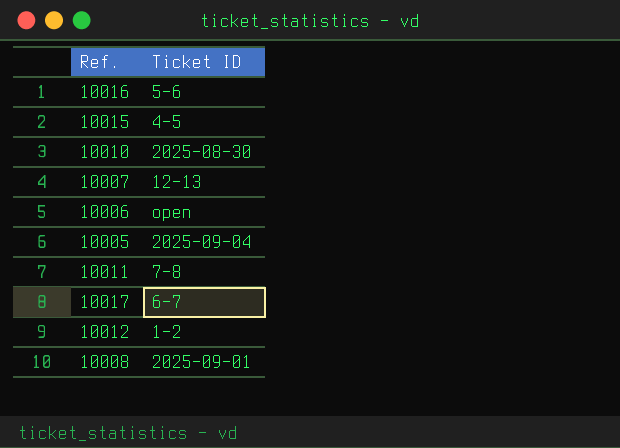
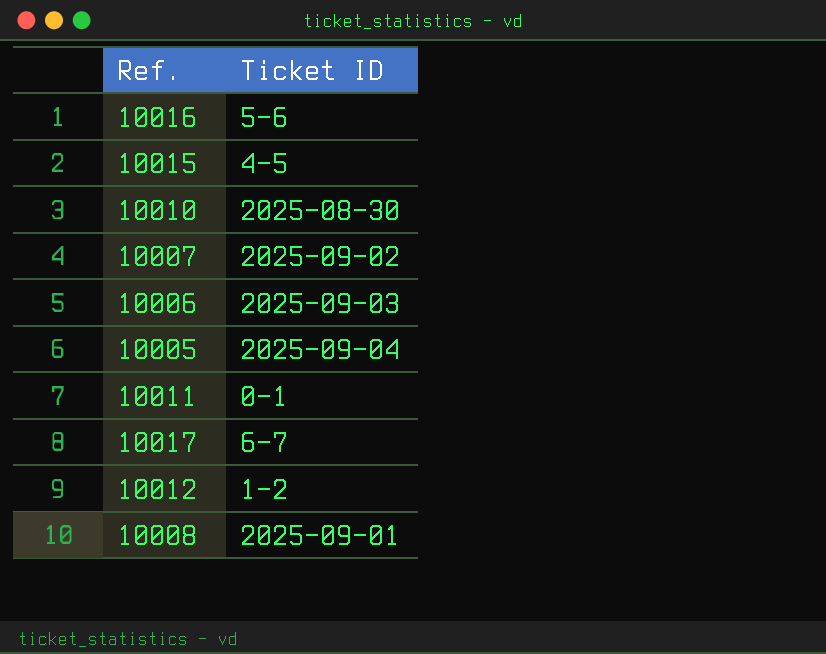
10007 | Ticket ID: 12-13 -> 2025-09-02
10006 | Ticket ID: open -> 2025-09-03
10011 | Ticket ID: 7-8 -> 0-1

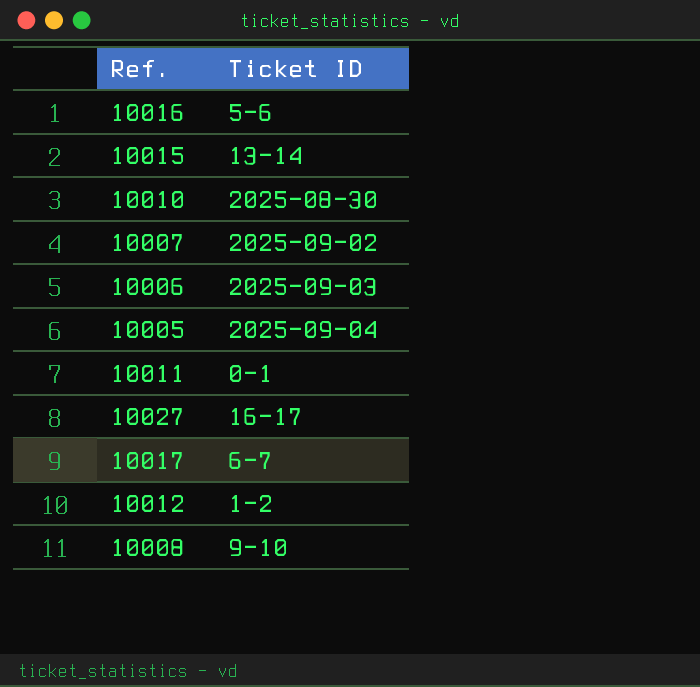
10015 | Ticket ID: 4-5 -> 13-14
row 10027: none -> 16-17
10008 | Ticket ID: 2025-09-01 -> 9-10

